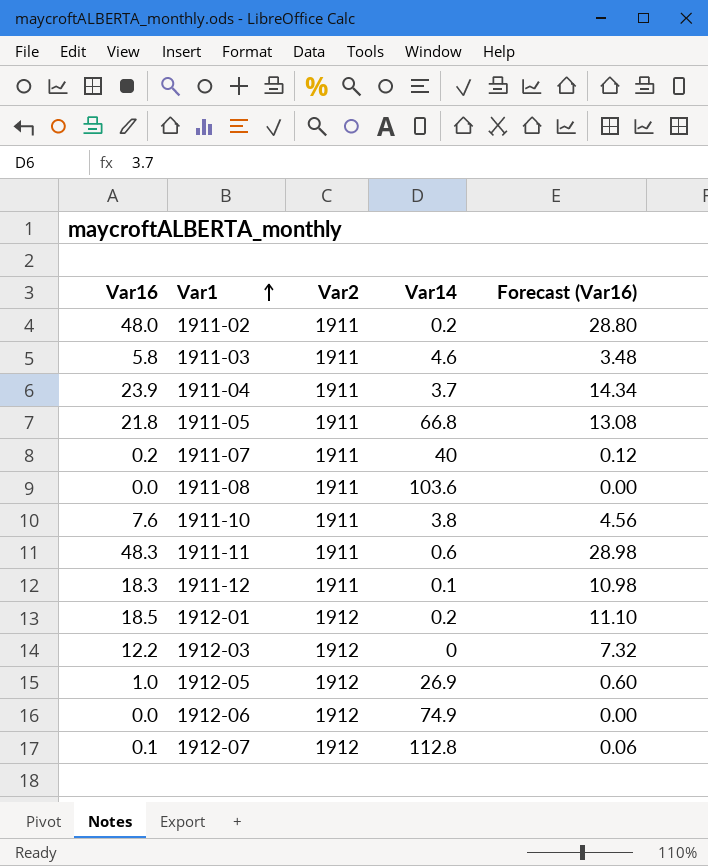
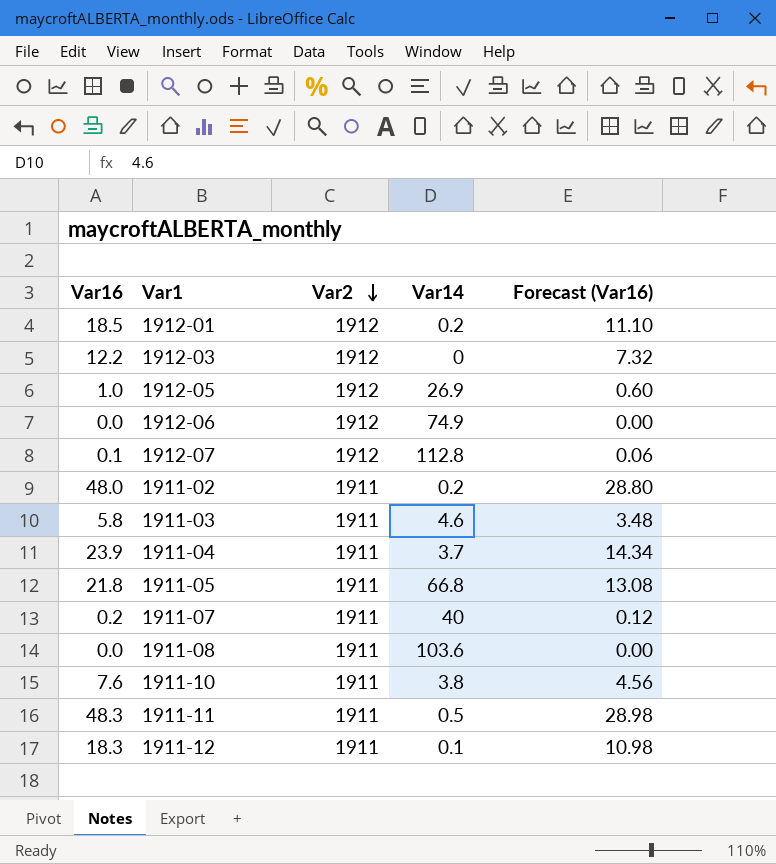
row order: Var1 ascending -> Var2 descending
1911-11 | Var14: 0.6 -> 0.5

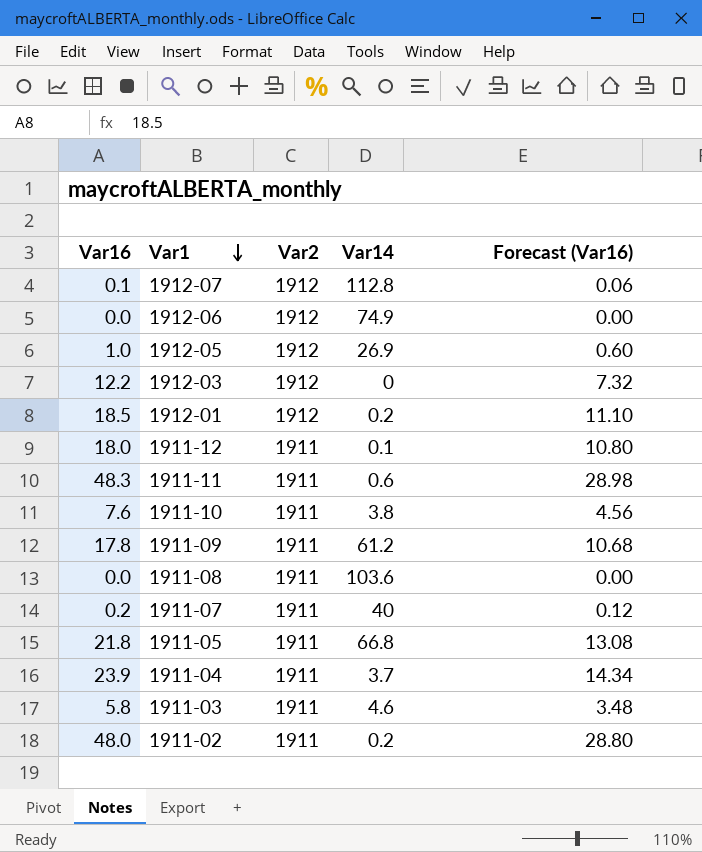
row order: Var2 descending -> Var1 descending
1911-12 | Var16: 18.3 -> 18.0
1911-12 | Forecast (Var16): 10.98 -> 10.80
1911-11 | Var14: 0.5 -> 0.6
row 1911-09: none -> 17.8 | 1911 | 61.2 | 10.68

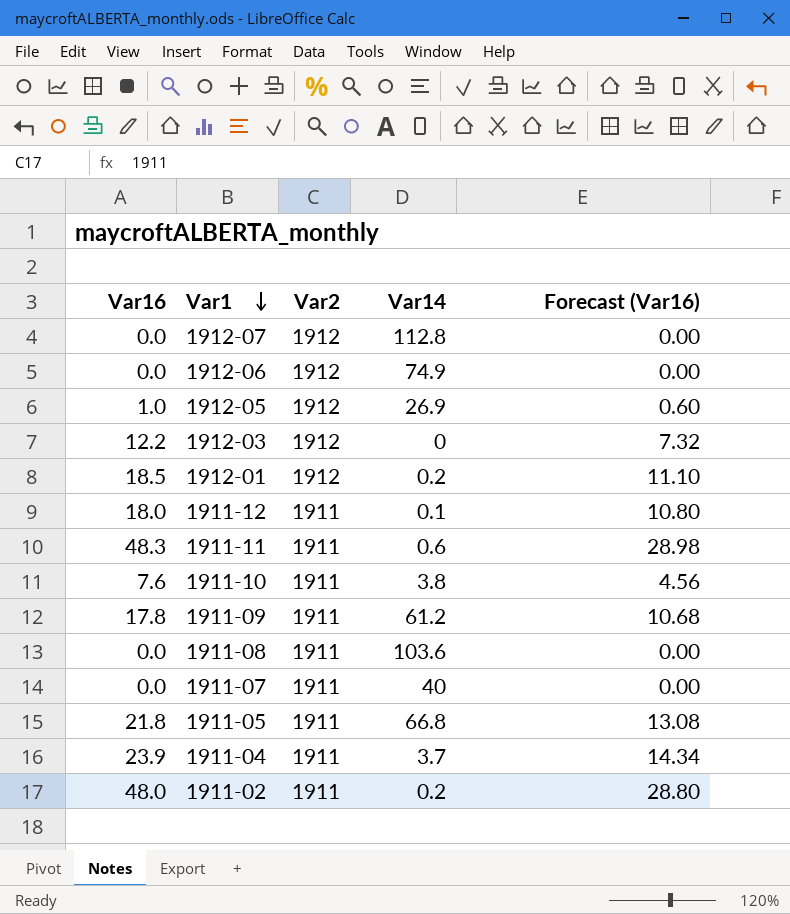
row 1911-03: 5.8 | 1911 | 4.6 | 3.48 -> none
1912-07 | Var16: 0.1 -> 0.0
1912-07 | Forecast (Var16): 0.06 -> 0.00
1911-07 | Var16: 0.2 -> 0.0
1911-07 | Forecast (Var16): 0.12 -> 0.00

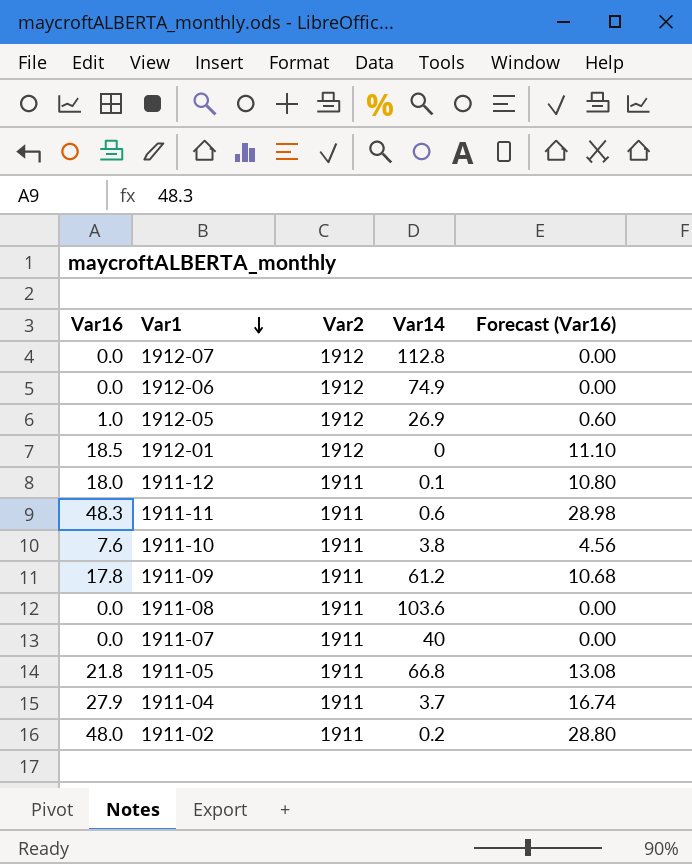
row 1912-03: 12.2 | 1912 | 0 | 7.32 -> none
1912-01 | Var14: 0.2 -> 0
1911-04 | Var16: 23.9 -> 27.9
1911-04 | Forecast (Var16): 14.34 -> 16.74

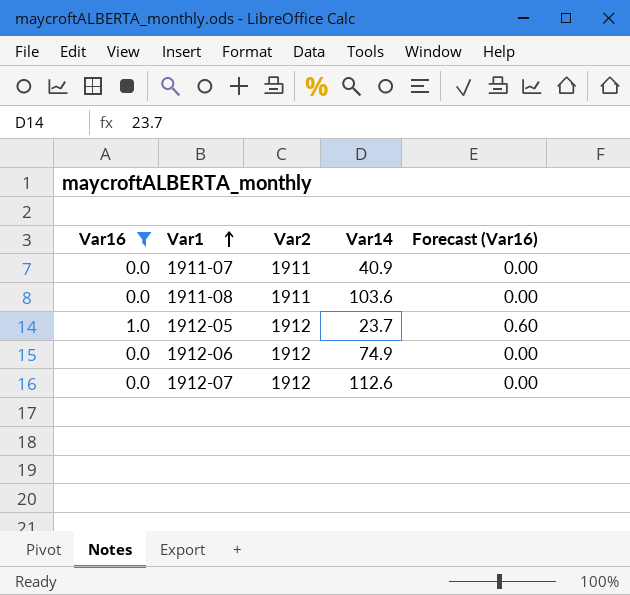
filter: none -> Var16 <= 1.0
row order: Var1 descending -> Var1 ascending
1911-07 | Var14: 40 -> 40.9
1912-05 | Var14: 26.9 -> 23.7
1912-07 | Var14: 112.8 -> 112.6

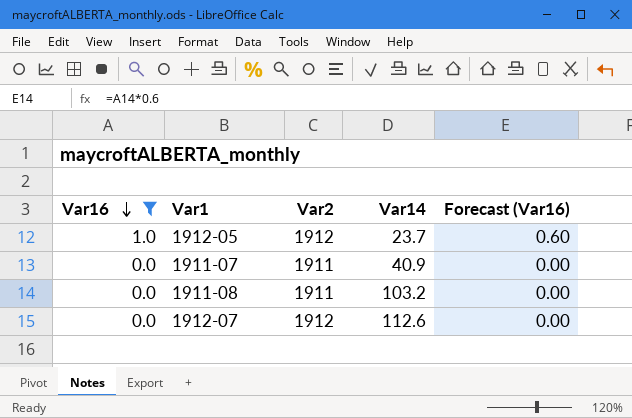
row order: Var1 ascending -> Var16 descending
row 1912-06: 0.0 | 1912 | 74.9 | 0.00 -> none
1911-08 | Var14: 103.6 -> 103.2

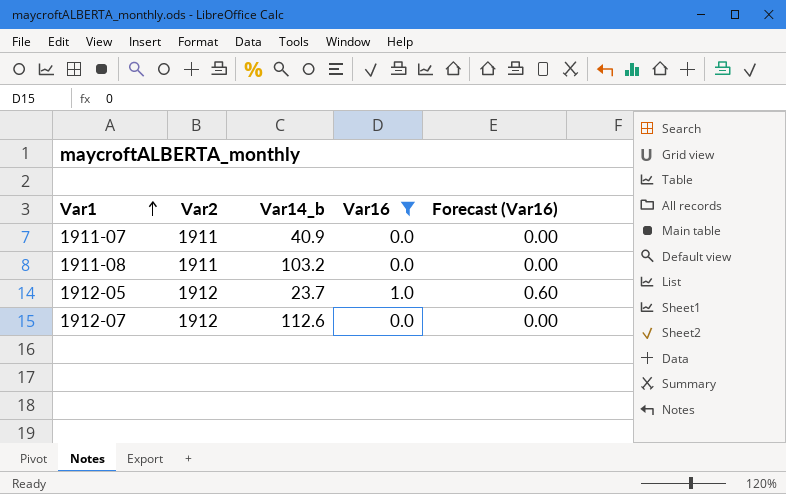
row order: Var16 descending -> Var1 ascending
column name: Var14 -> Var14_b
column Var16 | position: 1 -> 4

